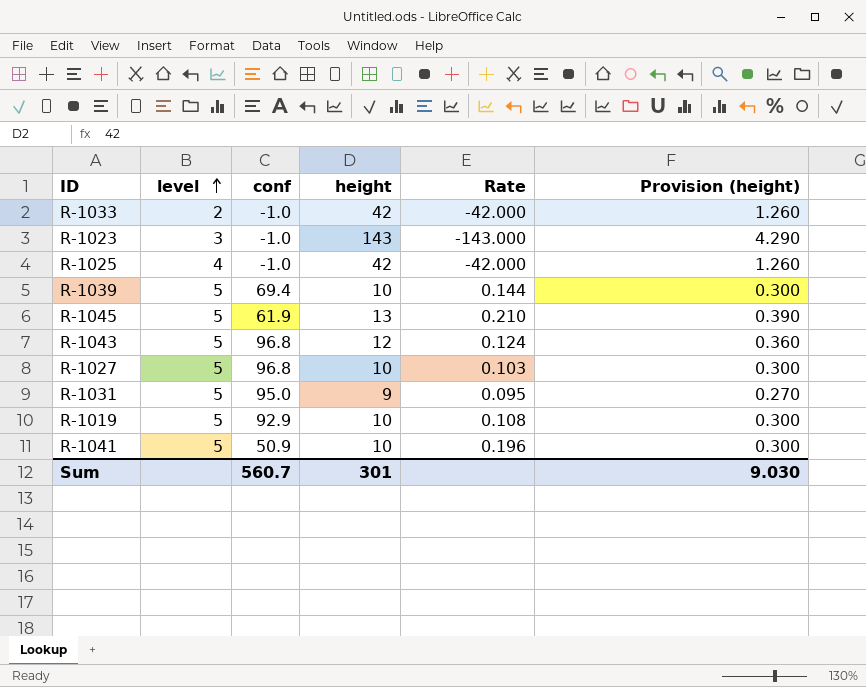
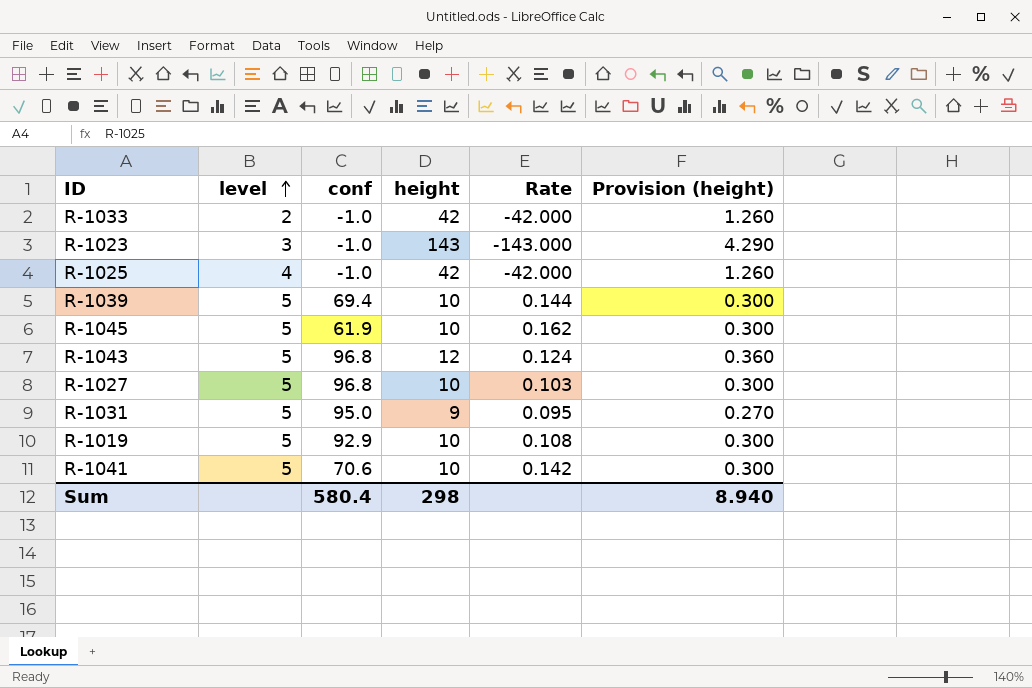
R-1045 | height: 13 -> 10
R-1045 | Rate: 0.210 -> 0.162
R-1045 | Provision (height): 0.390 -> 0.300
R-1041 | conf: 50.9 -> 70.6
R-1041 | Rate: 0.196 -> 0.142
Sum | conf: 560.7 -> 580.4
Sum | height: 301 -> 298
Sum | Provision (height): 9.030 -> 8.940

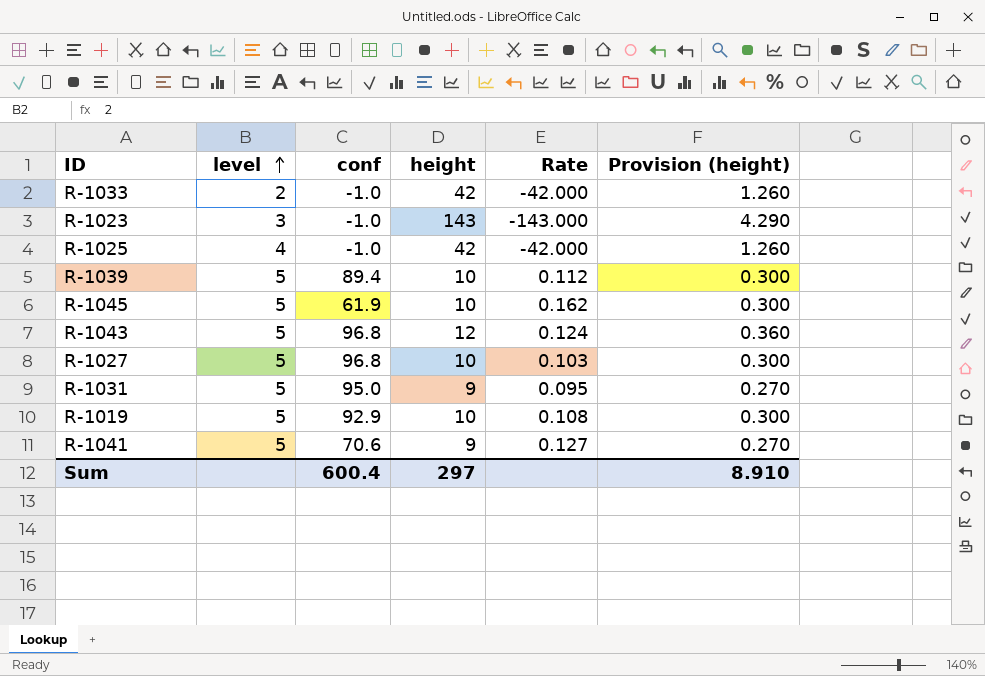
R-1039 | conf: 69.4 -> 89.4
R-1039 | Rate: 0.144 -> 0.112
R-1041 | height: 10 -> 9
R-1041 | Rate: 0.142 -> 0.127
R-1041 | Provision (height): 0.300 -> 0.270
Sum | conf: 580.4 -> 600.4
Sum | height: 298 -> 297
Sum | Provision (height): 8.940 -> 8.910

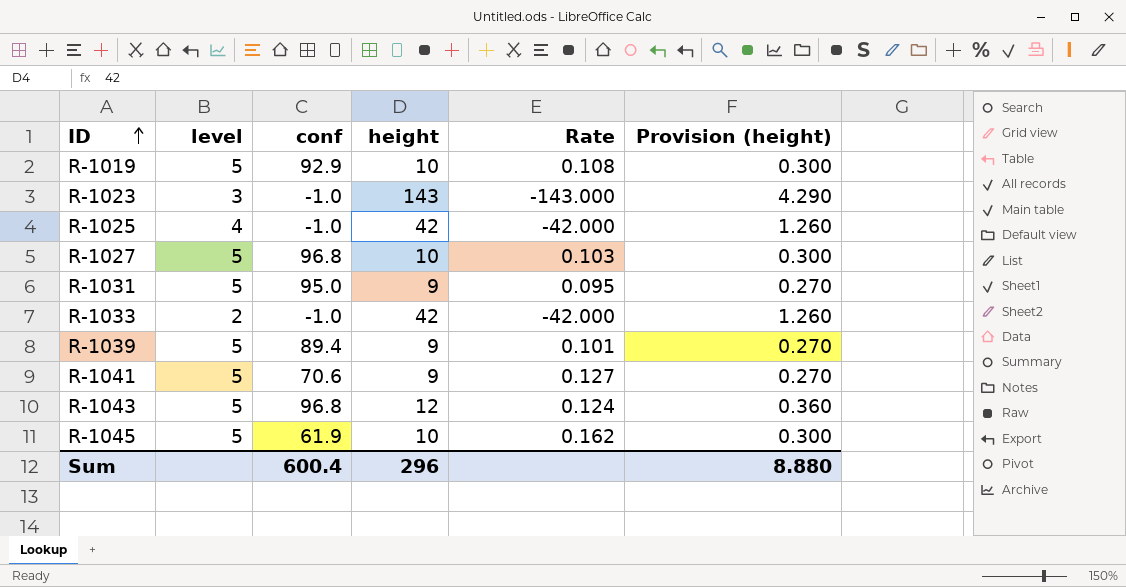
row order: level ascending -> ID ascending
R-1039 | height: 10 -> 9
R-1039 | Rate: 0.112 -> 0.101
R-1039 | Provision (height): 0.300 -> 0.270
Sum | height: 297 -> 296
Sum | Provision (height): 8.910 -> 8.880

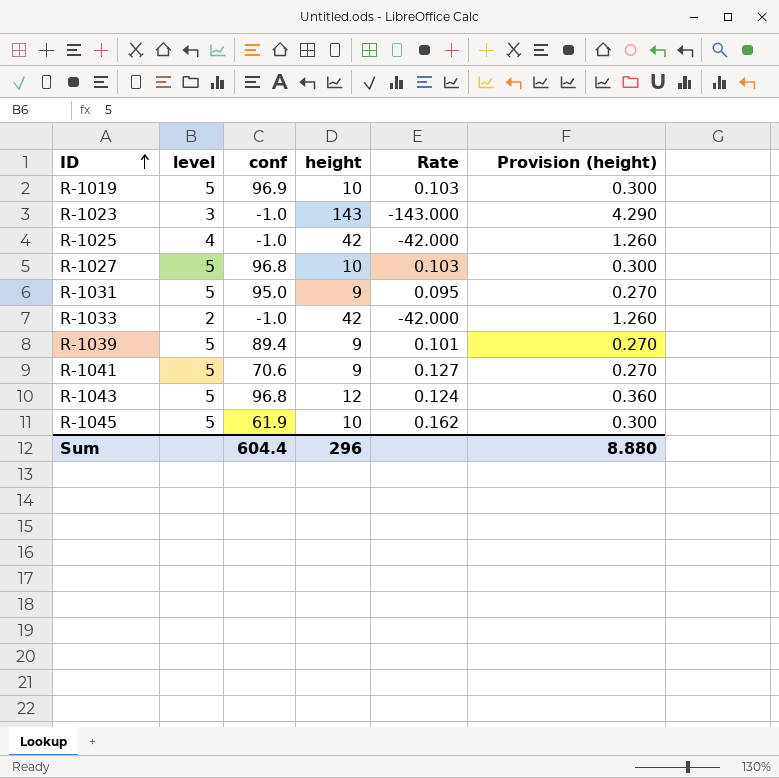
R-1019 | conf: 92.9 -> 96.9
R-1019 | Rate: 0.108 -> 0.103
Sum | conf: 600.4 -> 604.4

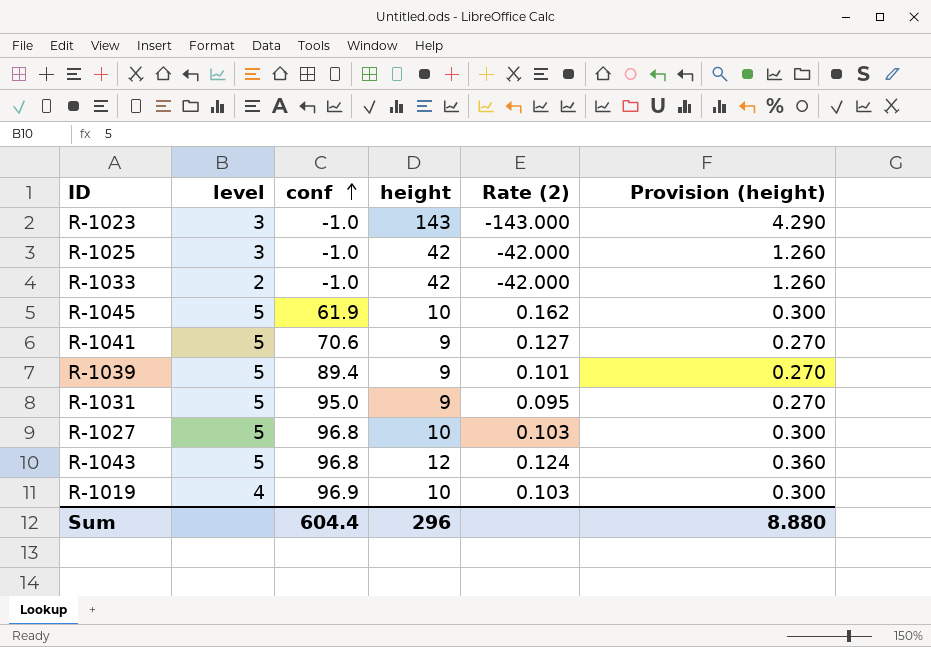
row order: ID ascending -> conf ascending
column name: Rate -> Rate (2)
R-1025 | level: 4 -> 3
R-1019 | level: 5 -> 4

